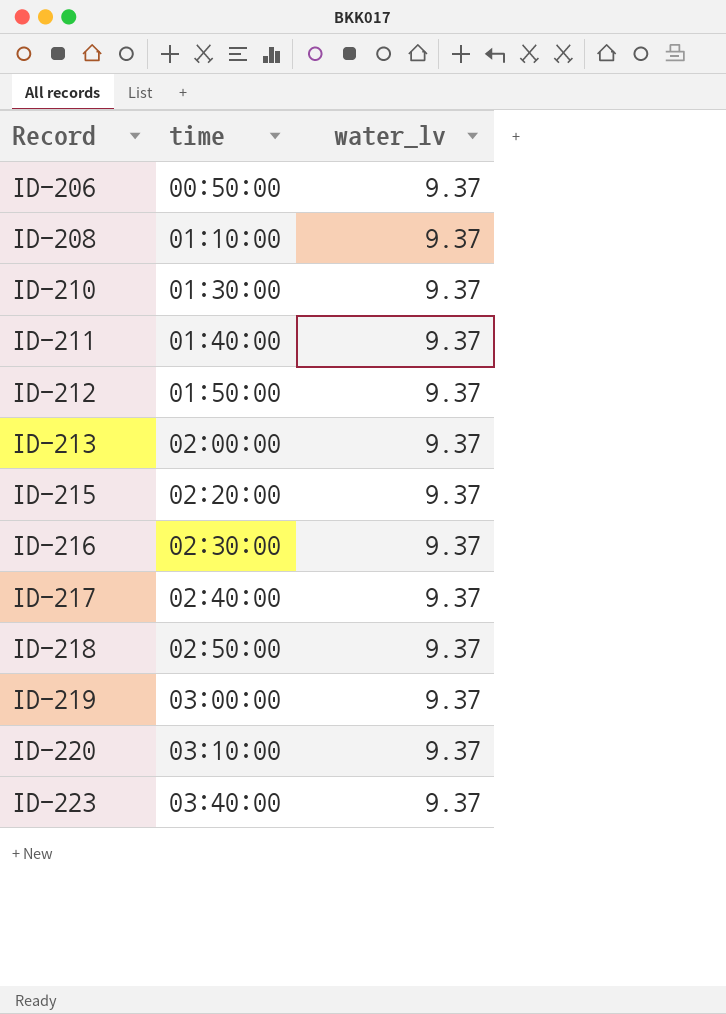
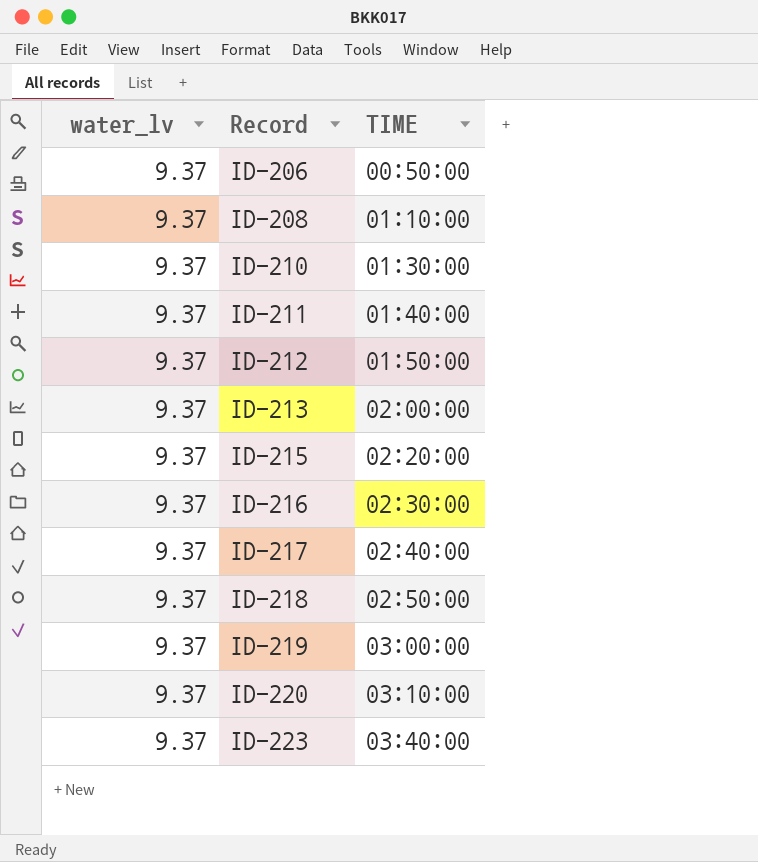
column water_lv | position: 3 -> 1
column name: time -> TIME

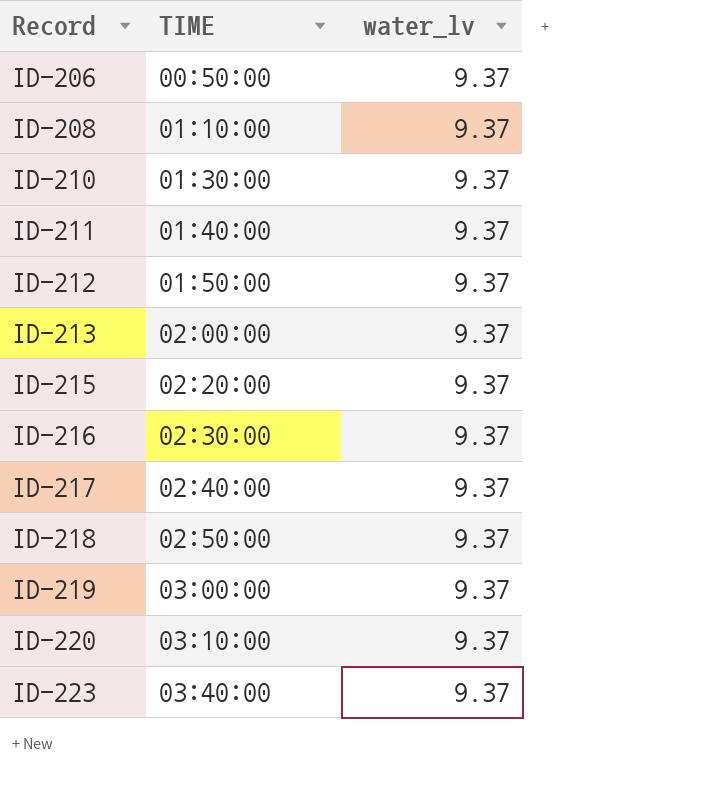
column water_lv | position: 1 -> 3

